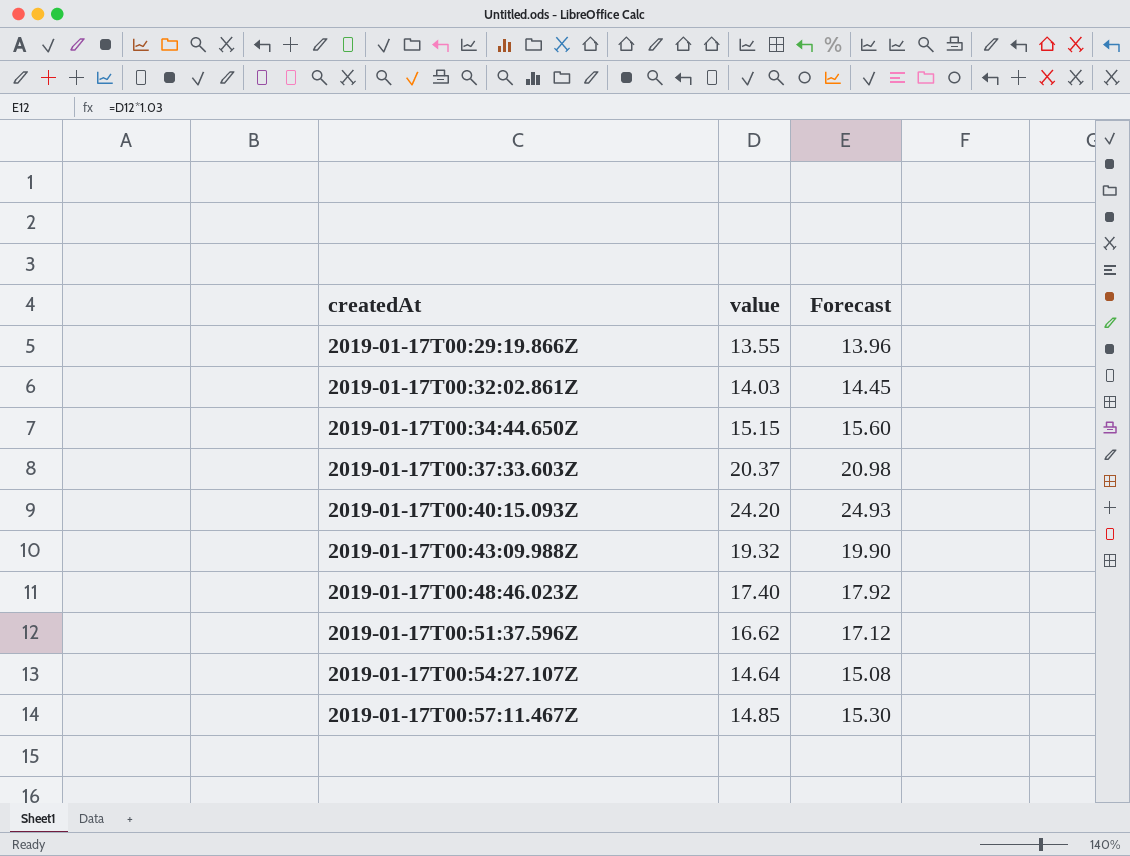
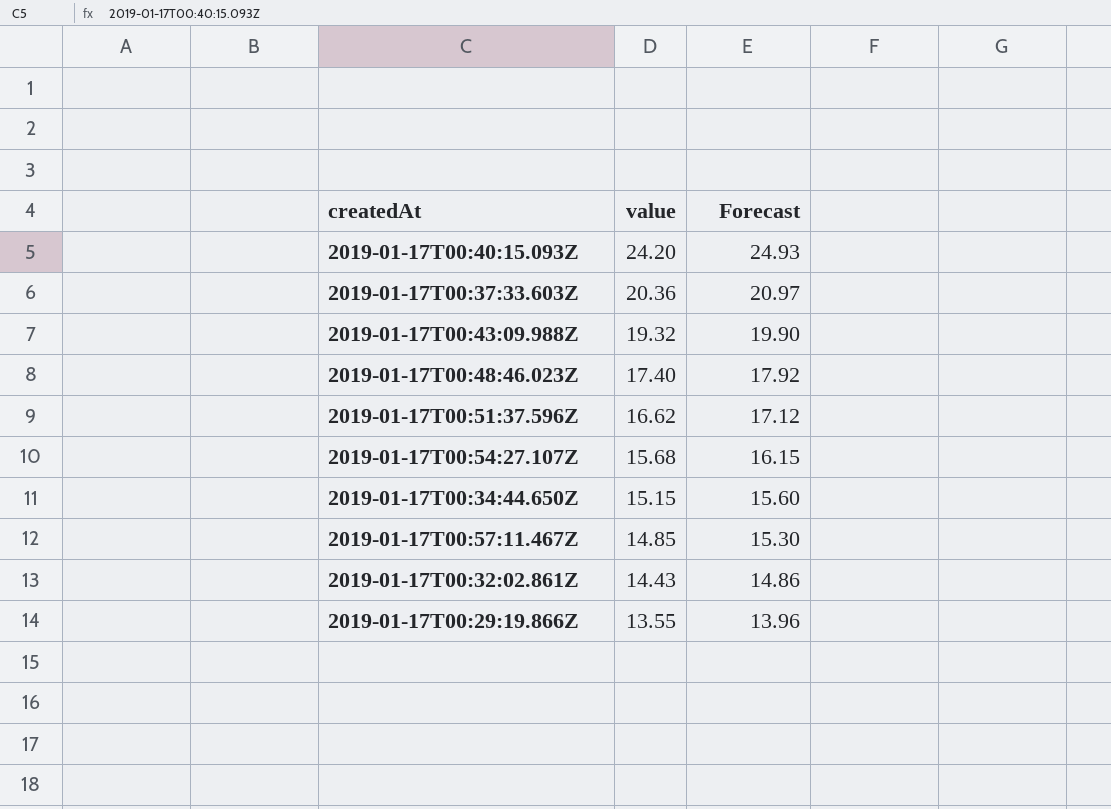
row order: createdAt ascending -> value descending
2019-01-17T00:37:33.603Z | value: 20.37 -> 20.36
2019-01-17T00:37:33.603Z | Forecast: 20.98 -> 20.97
2019-01-17T00:54:27.107Z | value: 14.64 -> 15.68
2019-01-17T00:54:27.107Z | Forecast: 15.08 -> 16.15
2019-01-17T00:32:02.861Z | value: 14.03 -> 14.43
2019-01-17T00:32:02.861Z | Forecast: 14.45 -> 14.86

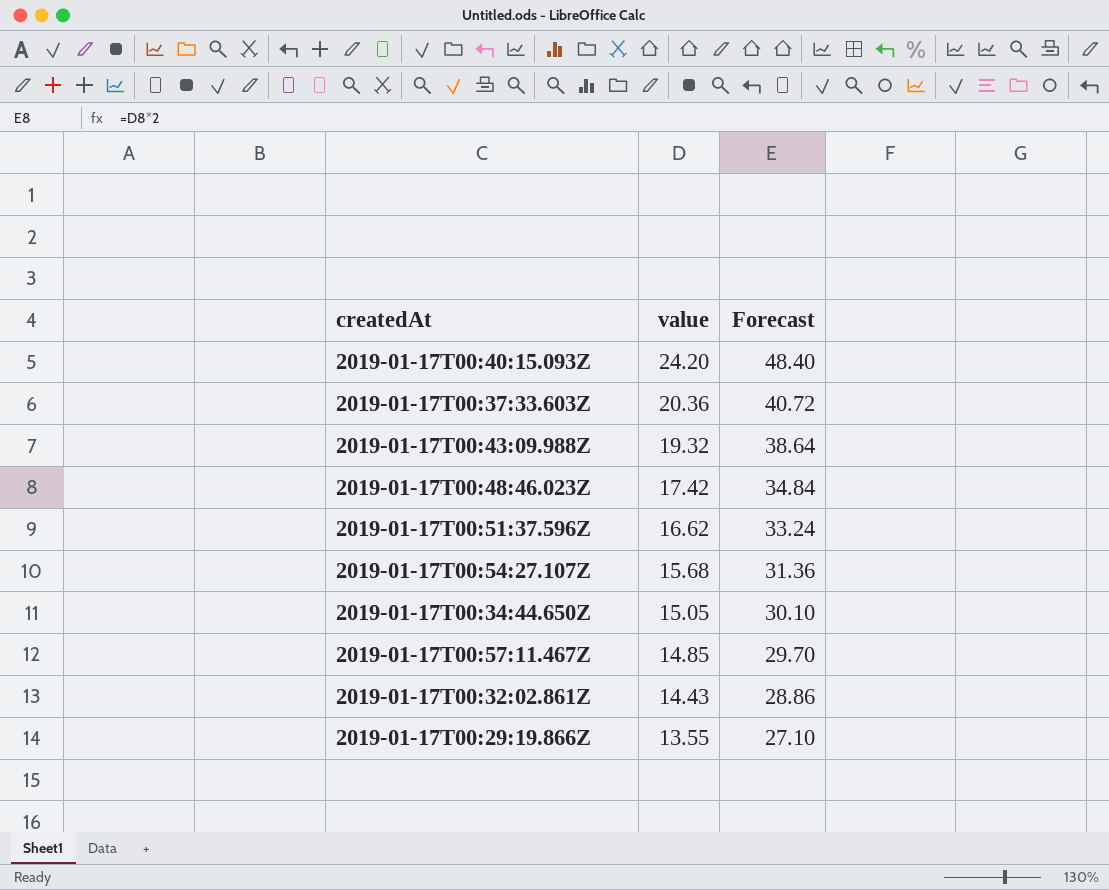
column Forecast | formula: [value] * 1.03 -> [value] * 2
2019-01-17T00:48:46.023Z | value: 17.40 -> 17.42
2019-01-17T00:34:44.650Z | value: 15.15 -> 15.05

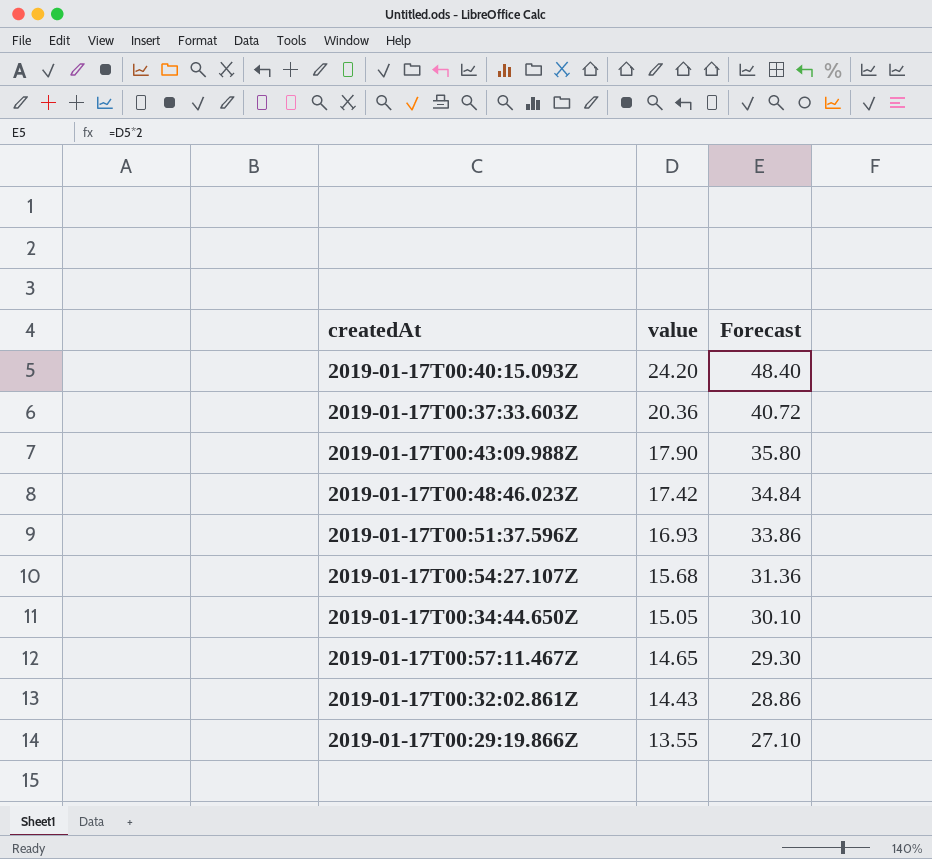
2019-01-17T00:43:09.988Z | value: 19.32 -> 17.90
2019-01-17T00:43:09.988Z | Forecast: 38.64 -> 35.80
2019-01-17T00:51:37.596Z | value: 16.62 -> 16.93
2019-01-17T00:51:37.596Z | Forecast: 33.24 -> 33.86
2019-01-17T00:57:11.467Z | value: 14.85 -> 14.65
2019-01-17T00:57:11.467Z | Forecast: 29.70 -> 29.30

